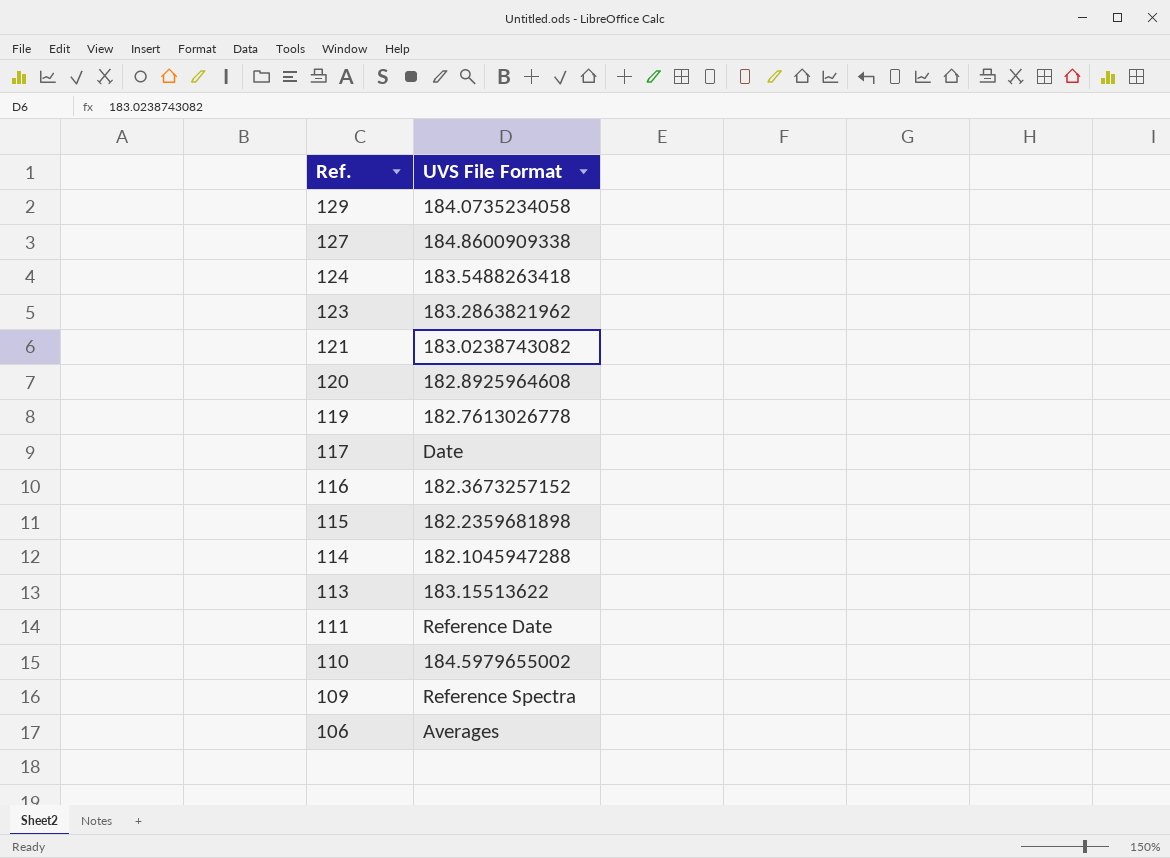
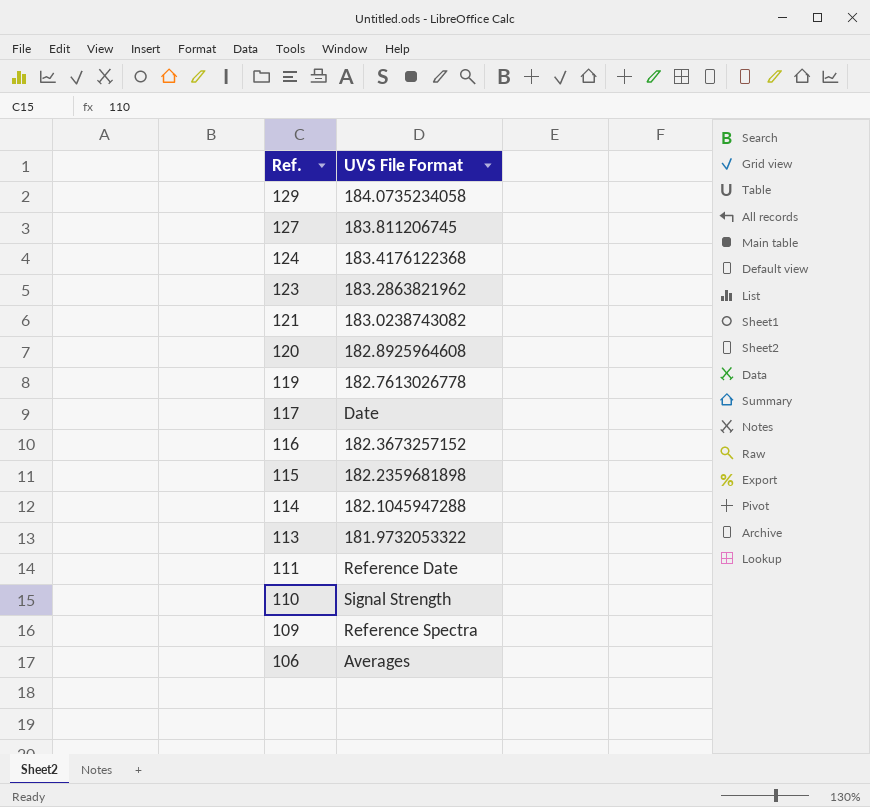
127 | UVS File Format: 184.8600909338 -> 183.811206745
124 | UVS File Format: 183.5488263418 -> 183.4176122368
113 | UVS File Format: 183.15513622 -> 181.9732053322
110 | UVS File Format: 184.5979655002 -> Signal Strength

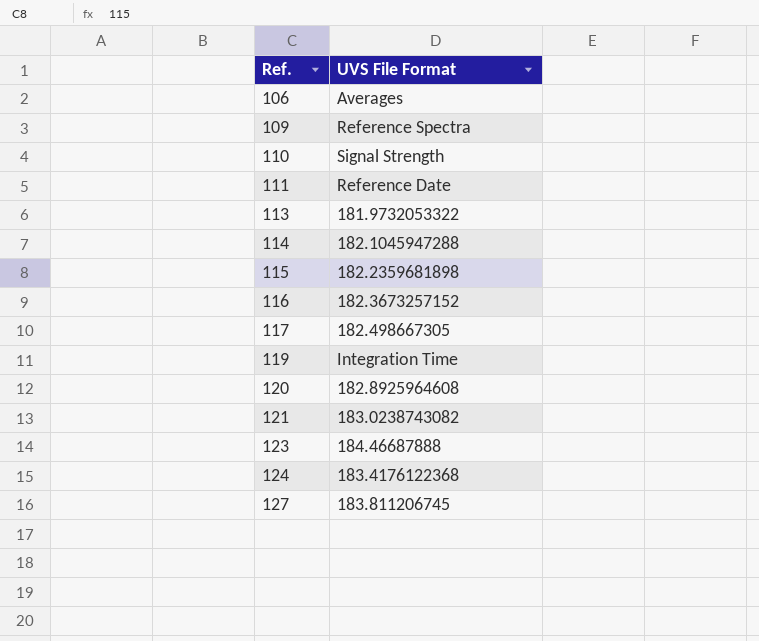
row order: Ref. descending -> Ref. ascending
row 129: 184.0735234058 -> none
117 | UVS File Format: Date -> 182.498667305
119 | UVS File Format: 182.7613026778 -> Integration Time
123 | UVS File Format: 183.2863821962 -> 184.46687888

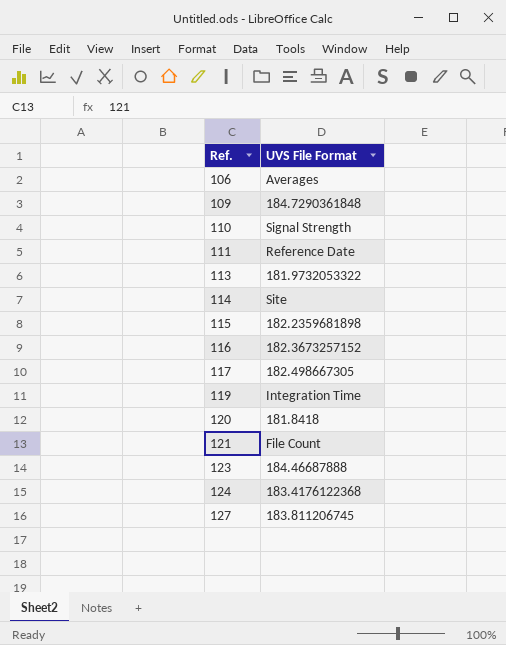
109 | UVS File Format: Reference Spectra -> 184.7290361848
114 | UVS File Format: 182.1045947288 -> Site
120 | UVS File Format: 182.8925964608 -> 181.8418
121 | UVS File Format: 183.0238743082 -> File Count

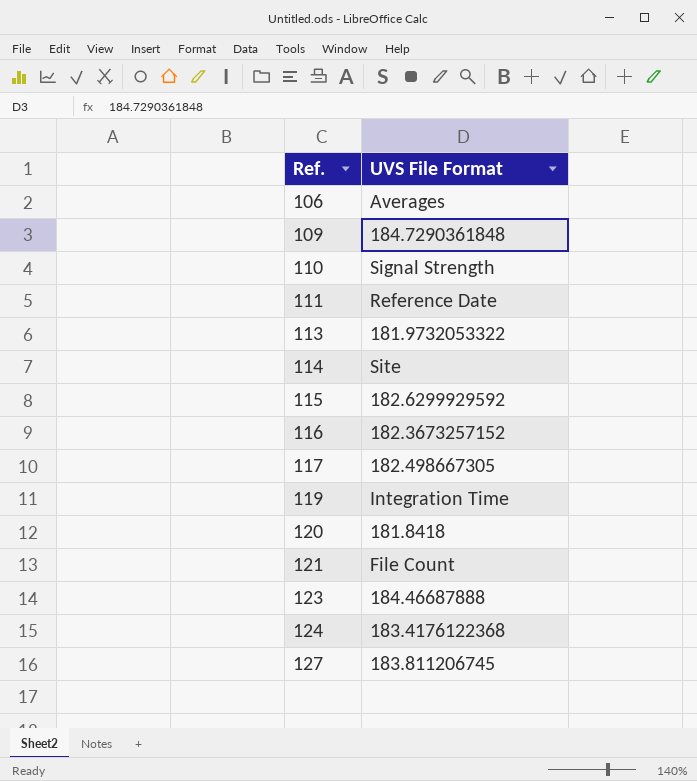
115 | UVS File Format: 182.2359681898 -> 182.6299929592

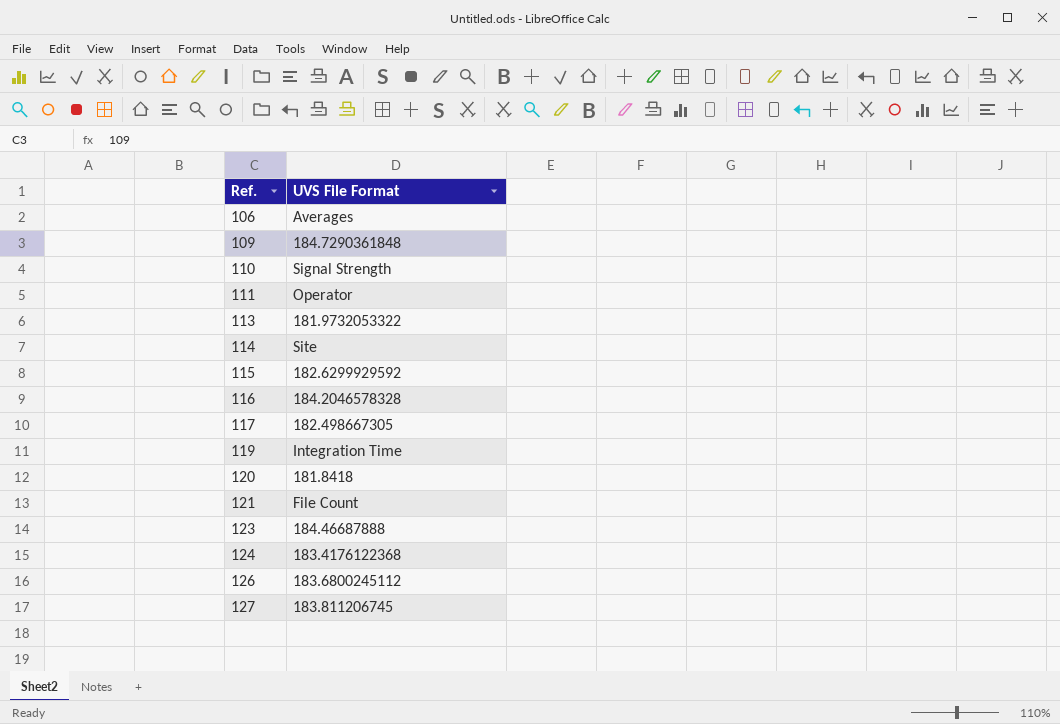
111 | UVS File Format: Reference Date -> Operator
116 | UVS File Format: 182.3673257152 -> 184.2046578328
row 126: none -> 183.6800245112

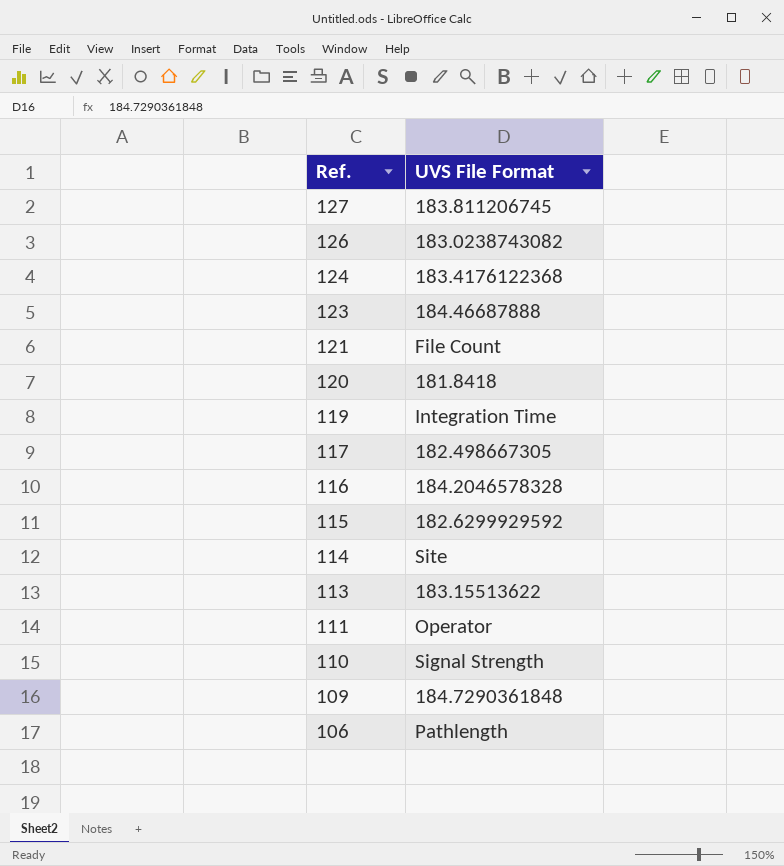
row order: Ref. ascending -> Ref. descending
126 | UVS File Format: 183.6800245112 -> 183.0238743082
113 | UVS File Format: 181.9732053322 -> 183.15513622
106 | UVS File Format: Averages -> Pathlength

